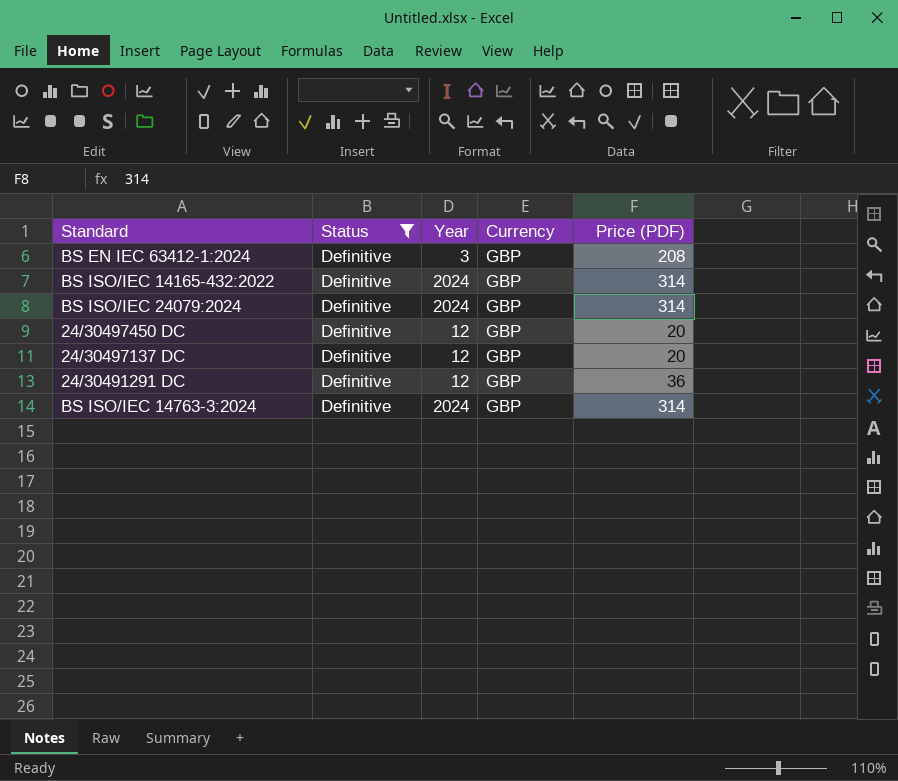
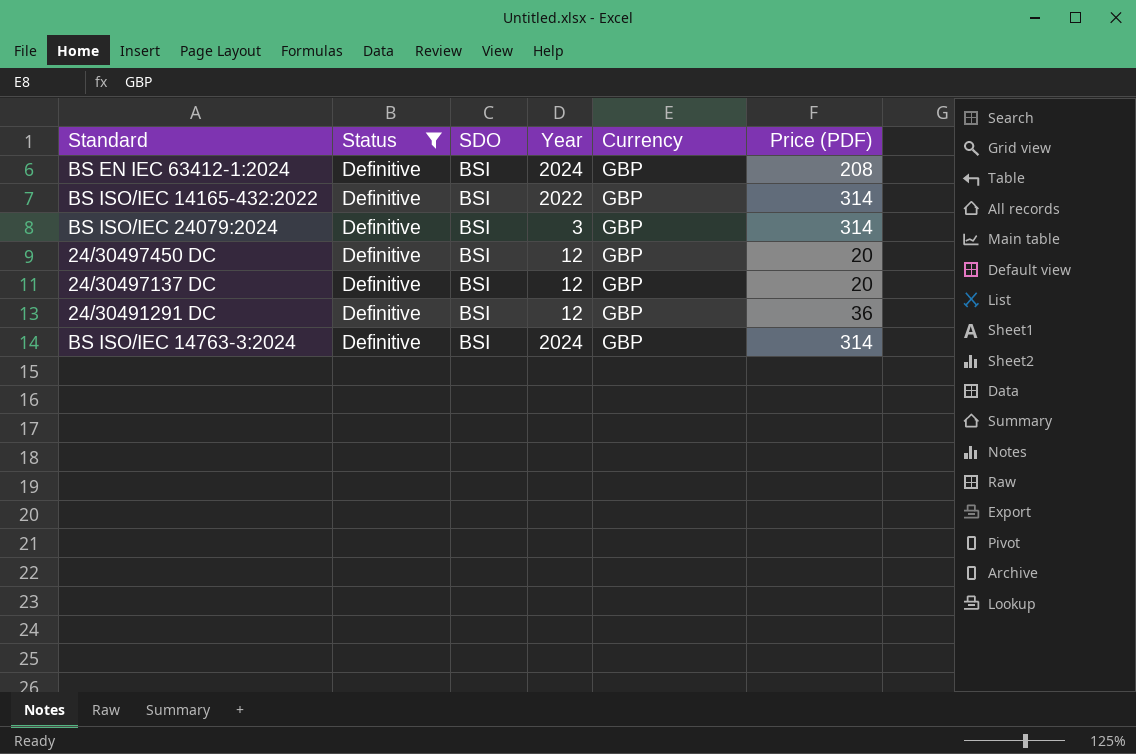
column SDO | position: none -> 3
BS EN IEC 63412-1:2024 | Year: 3 -> 2024
BS ISO/IEC 14165-432:2022 | Year: 2024 -> 2022
BS ISO/IEC 24079:2024 | Year: 2024 -> 3

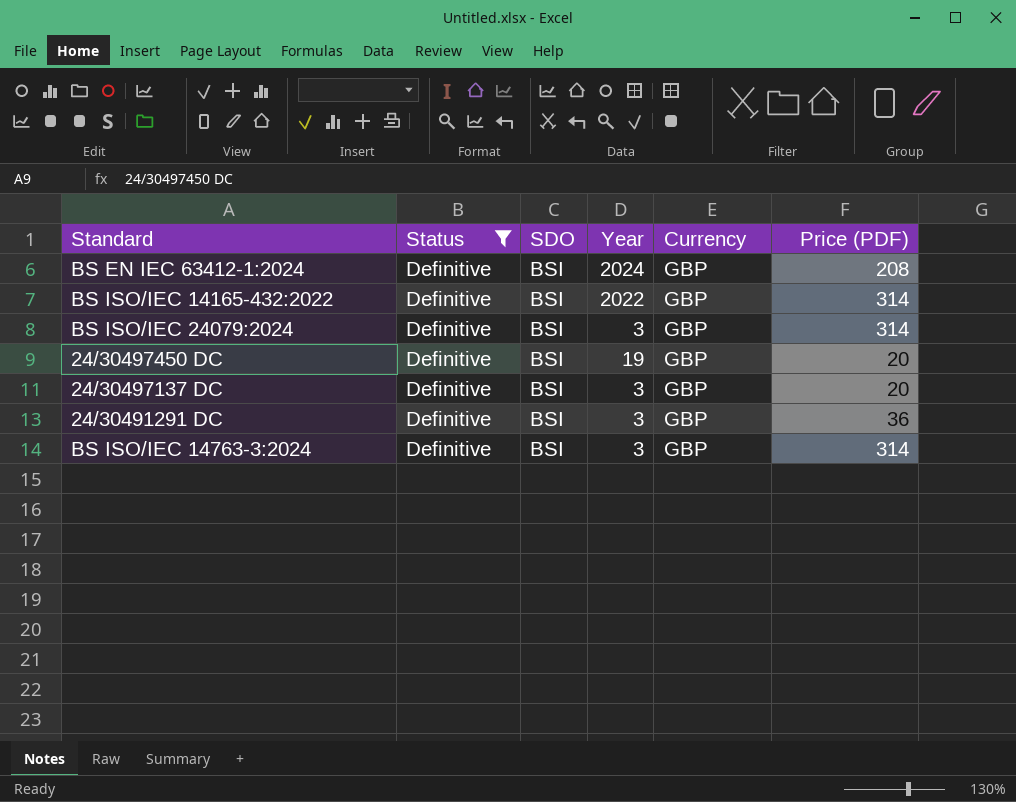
24/30497450 DC | Year: 12 -> 19
24/30497137 DC | Year: 12 -> 3
24/30491291 DC | Year: 12 -> 3
BS ISO/IEC 14763-3:2024 | Year: 2024 -> 3

